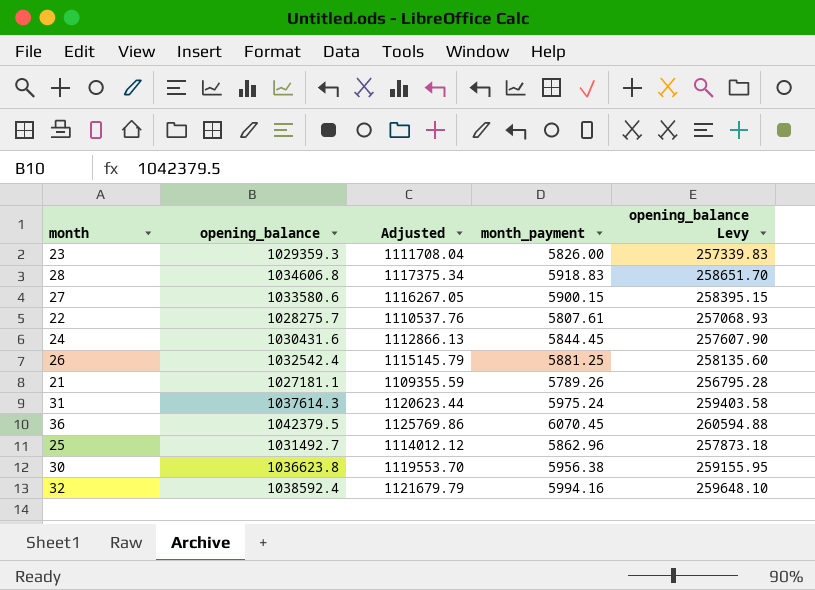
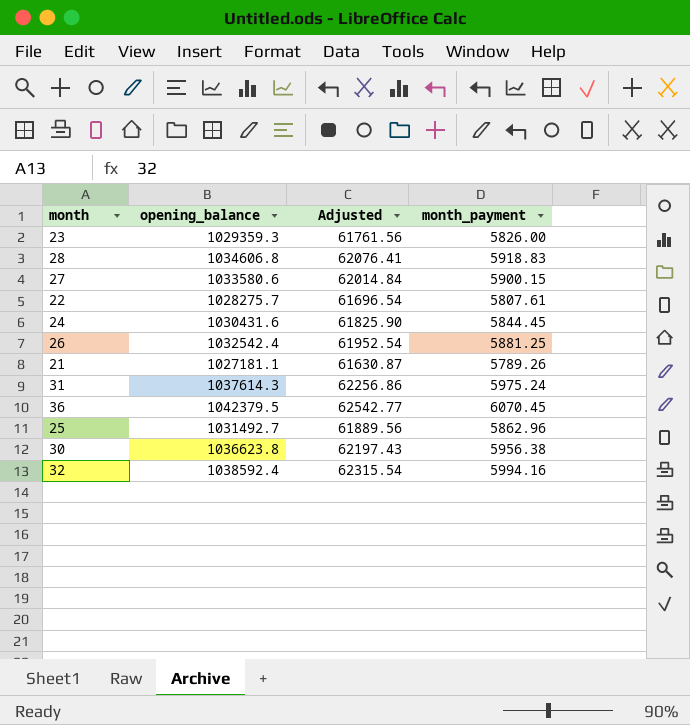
column opening_balance Levy | formula: [opening_balance] * 0.25 -> none
column Adjusted | formula: [opening_balance] * 1.08 -> [opening_balance] * 0.06

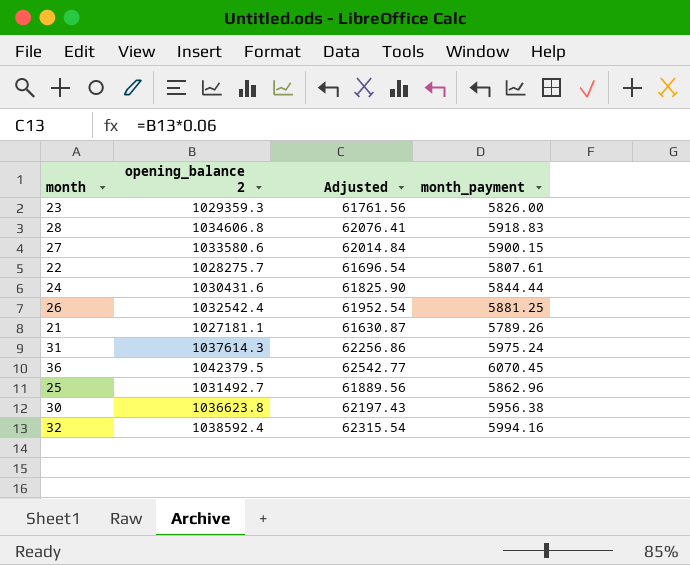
column name: opening_balance -> opening_balance 2
24 | month_payment: 5844.45 -> 5844.44

